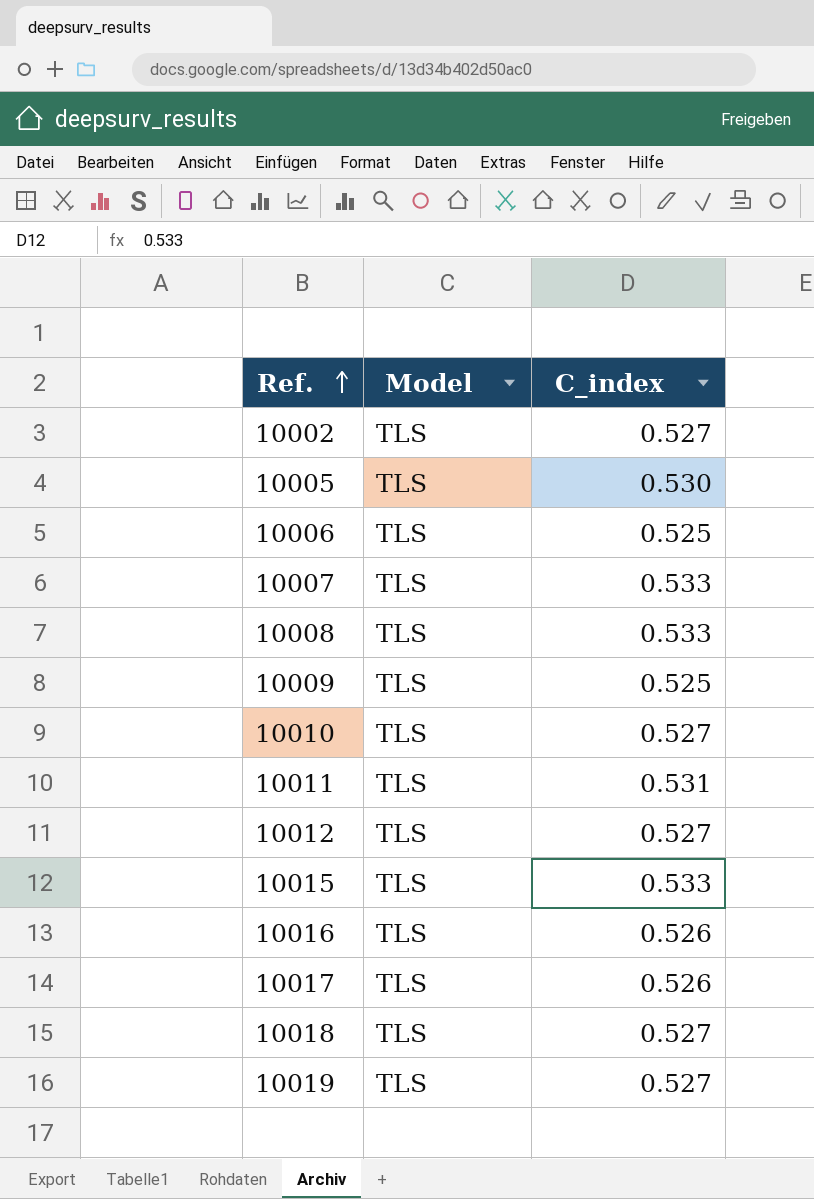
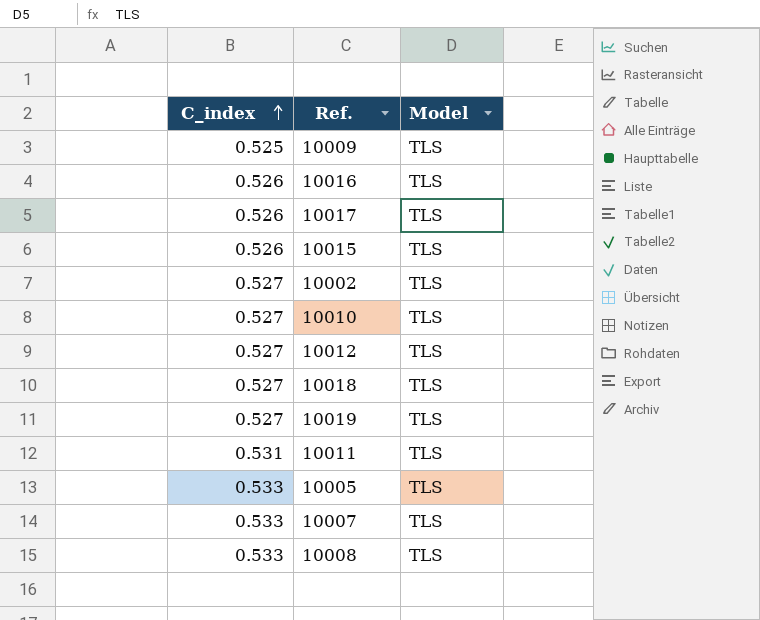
row order: Ref. ascending -> C_index ascending
column C_index | position: 3 -> 1
row 10006: TLS | 0.525 -> none
10015 | C_index: 0.533 -> 0.526
10005 | C_index: 0.530 -> 0.533

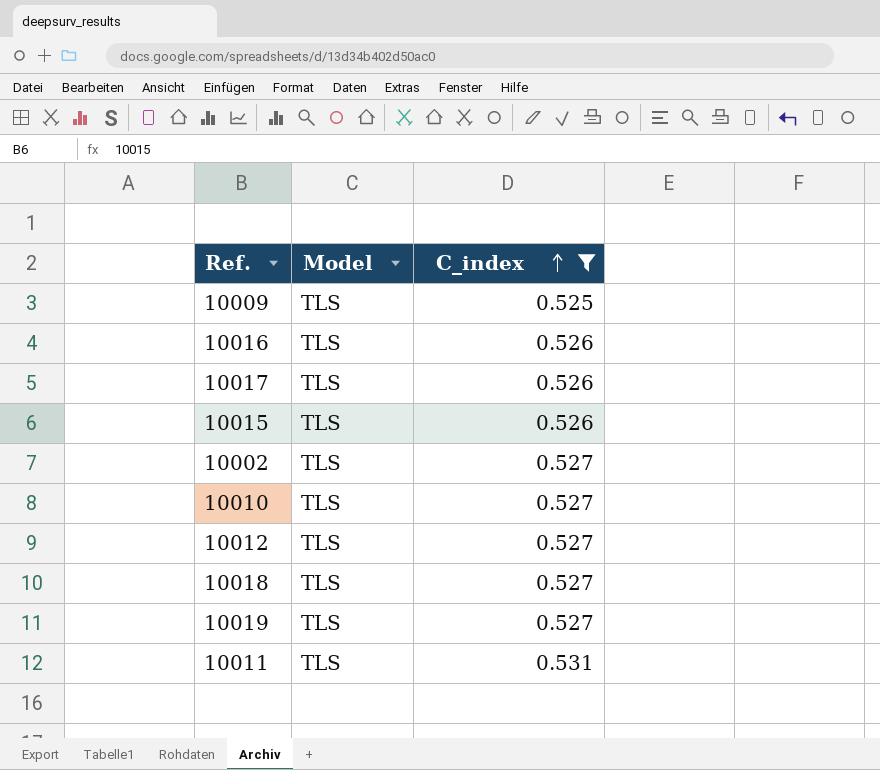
filter: none -> C_index != 0.533
column C_index | position: 1 -> 3

